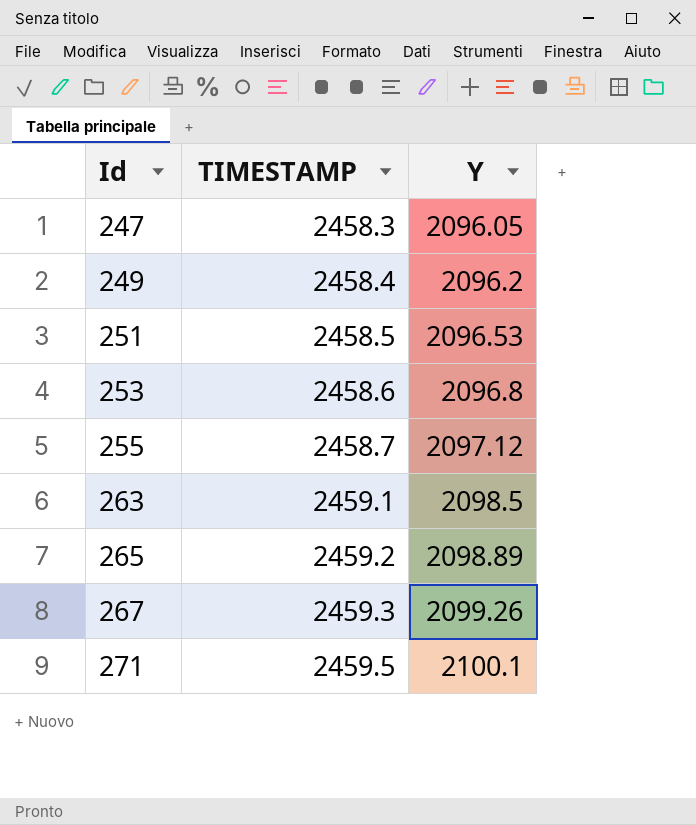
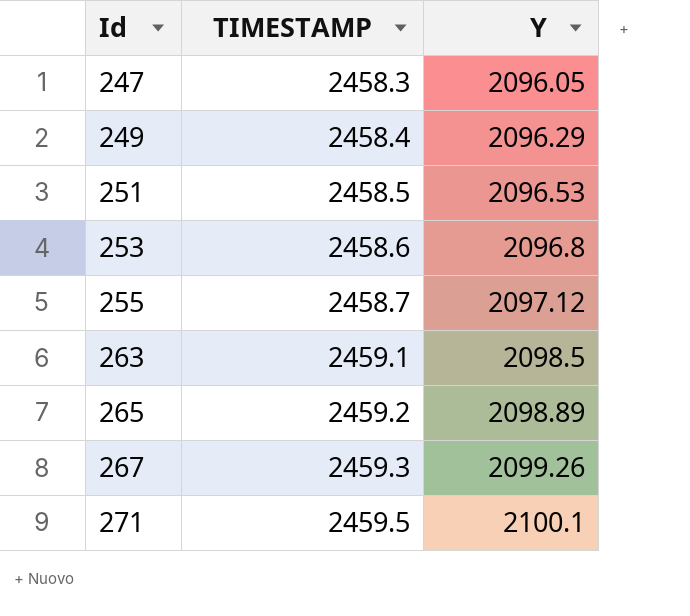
249 | Y: 2096.2 -> 2096.29

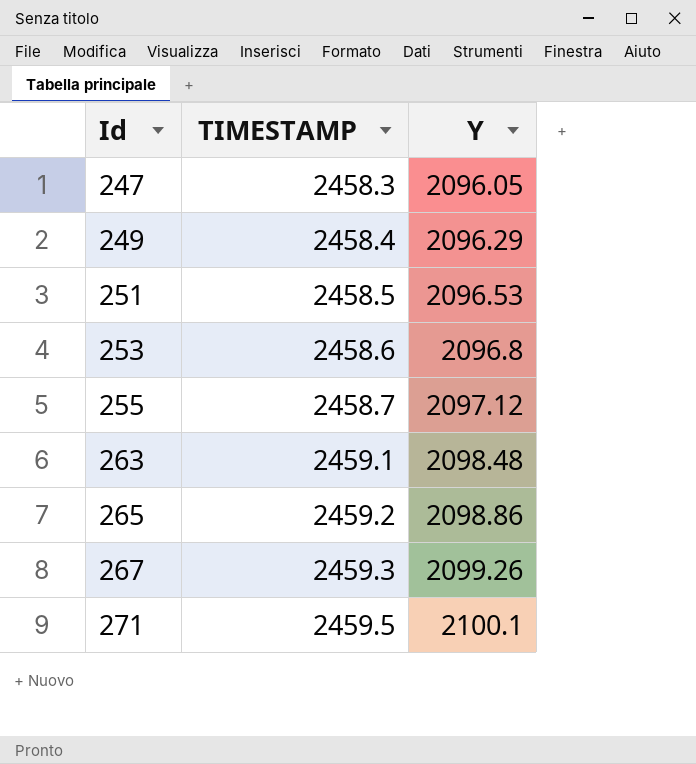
263 | Y: 2098.5 -> 2098.48
265 | Y: 2098.89 -> 2098.86

